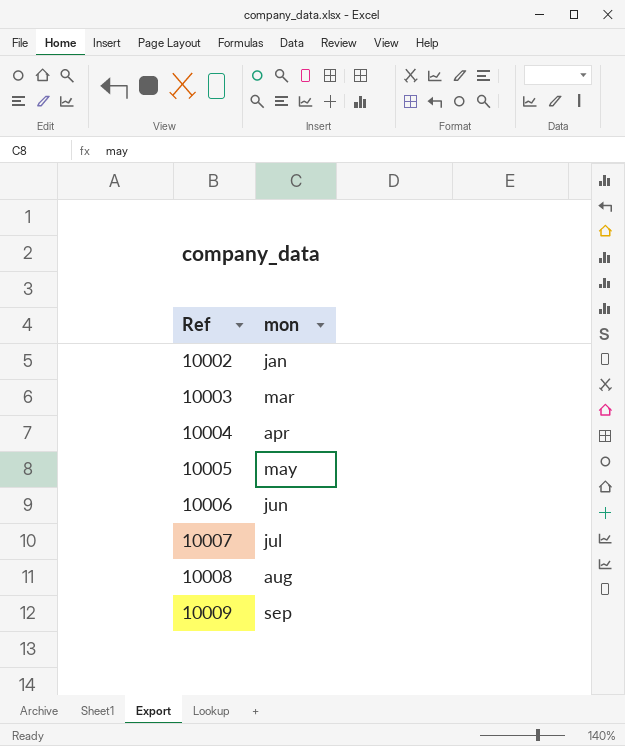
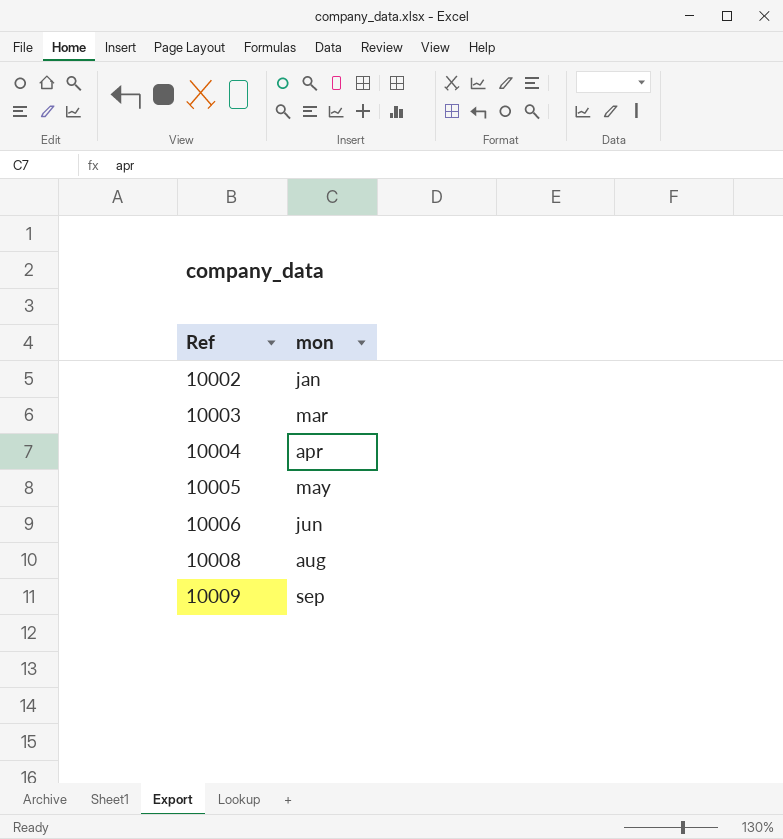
row 10007: jul -> none

